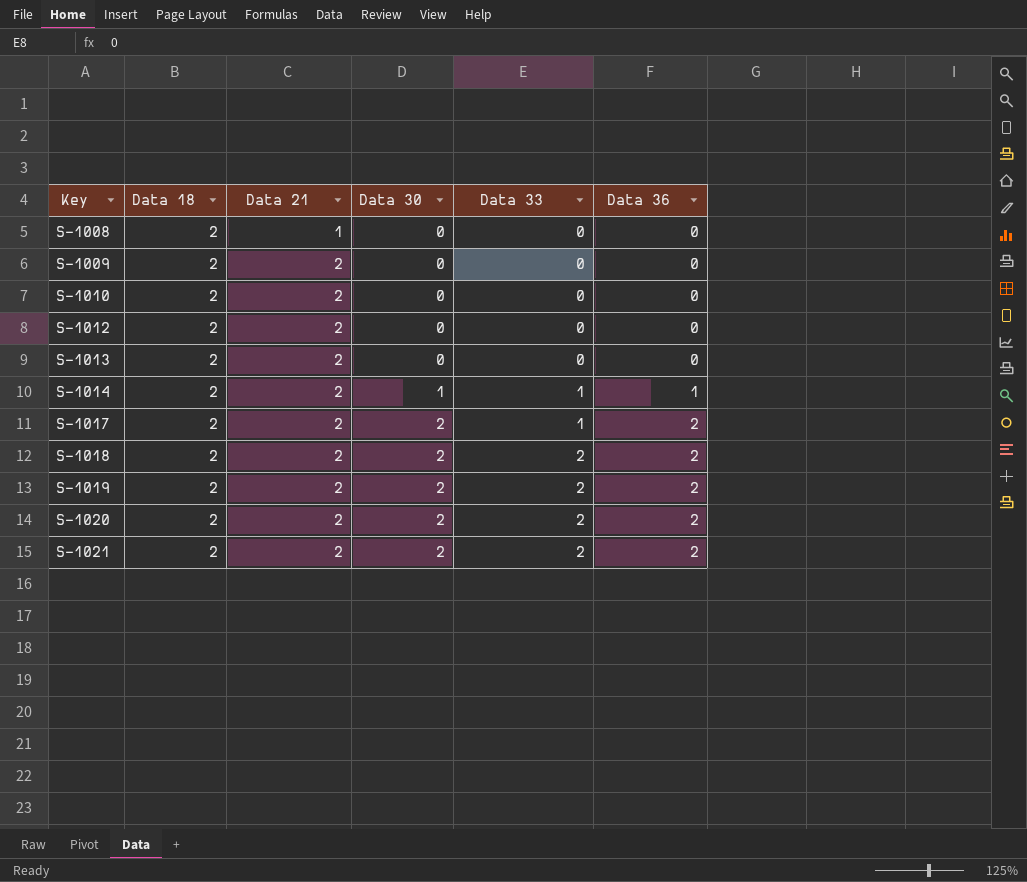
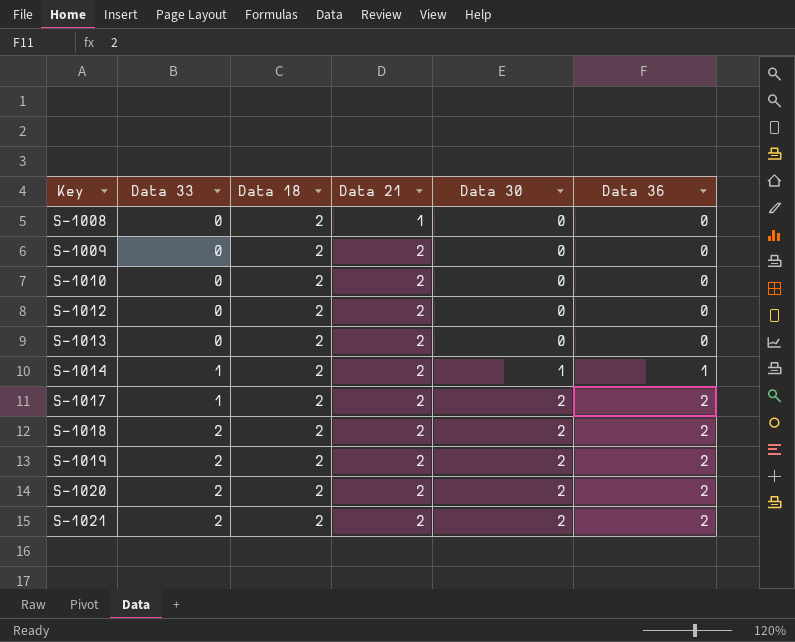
column Data 33 | position: 5 -> 2

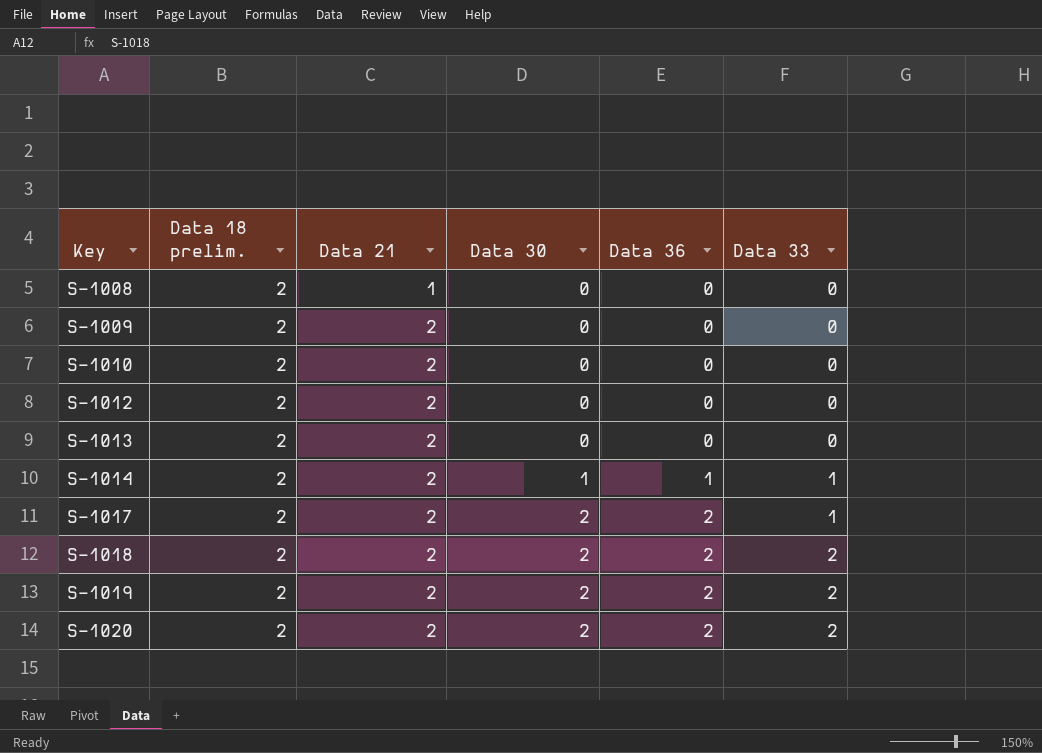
column name: Data 18 -> Data 18 prelim.
column Data 33 | position: 2 -> 6
row S-1021: 2 | 2 | 2 | 2 | 2 -> none

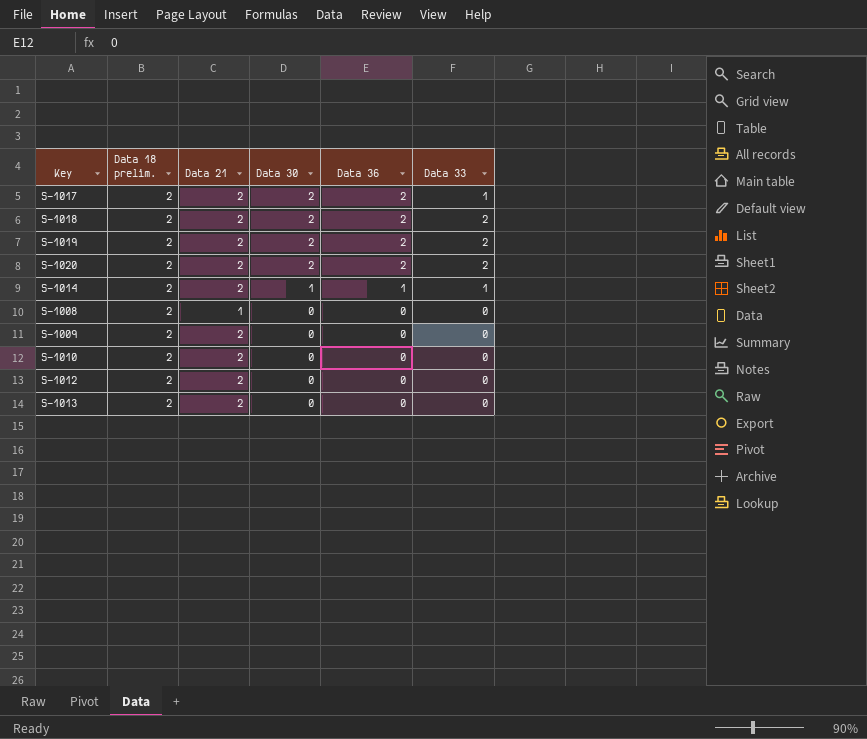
row order: Key ascending -> Data 30 descending

